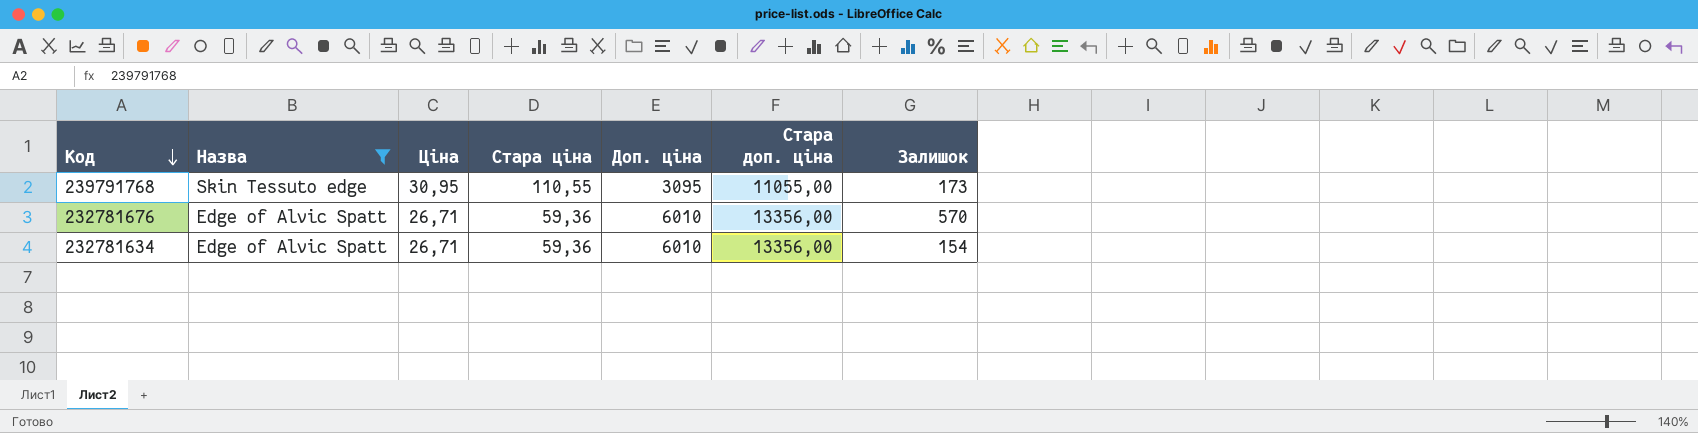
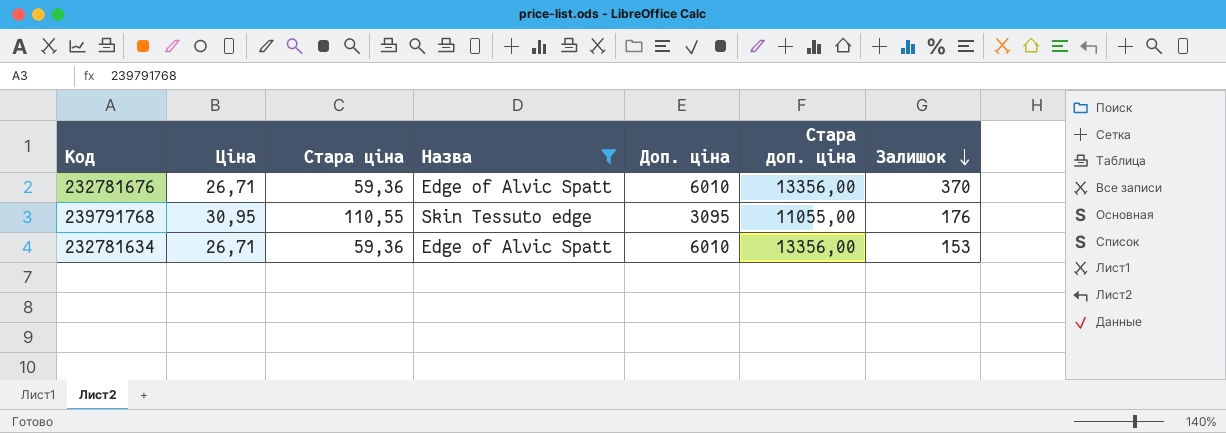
row order: Код descending -> Залишок descending
column Назва | position: 2 -> 4
232781676 | Залишок: 570 -> 370
239791768 | Залишок: 173 -> 176
232781634 | Залишок: 154 -> 153

